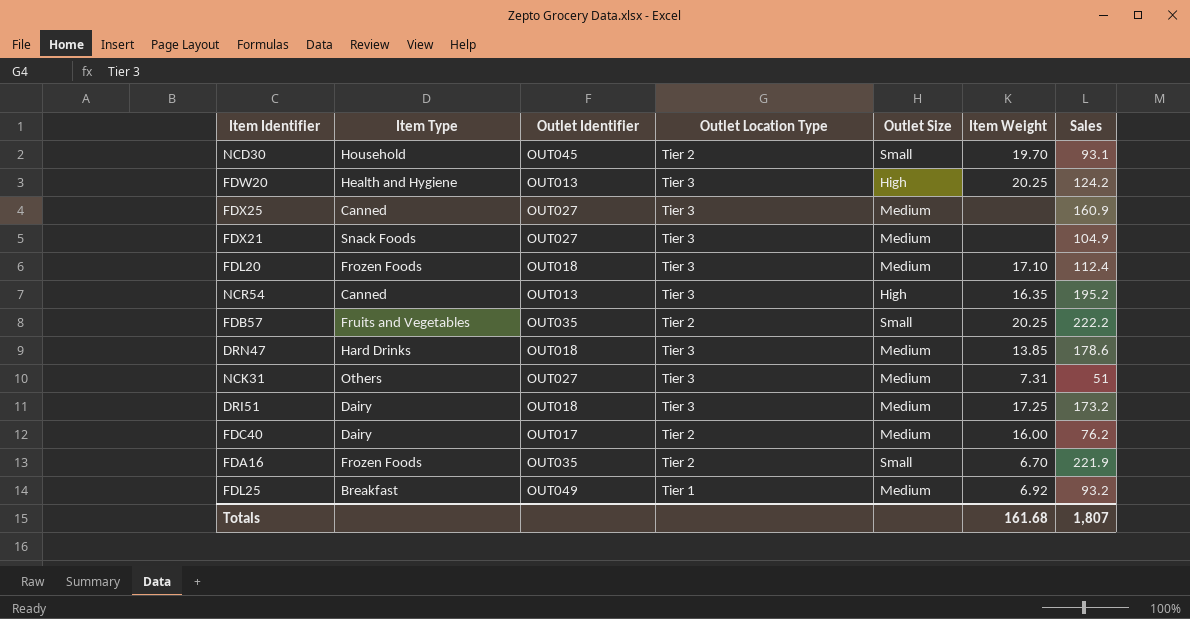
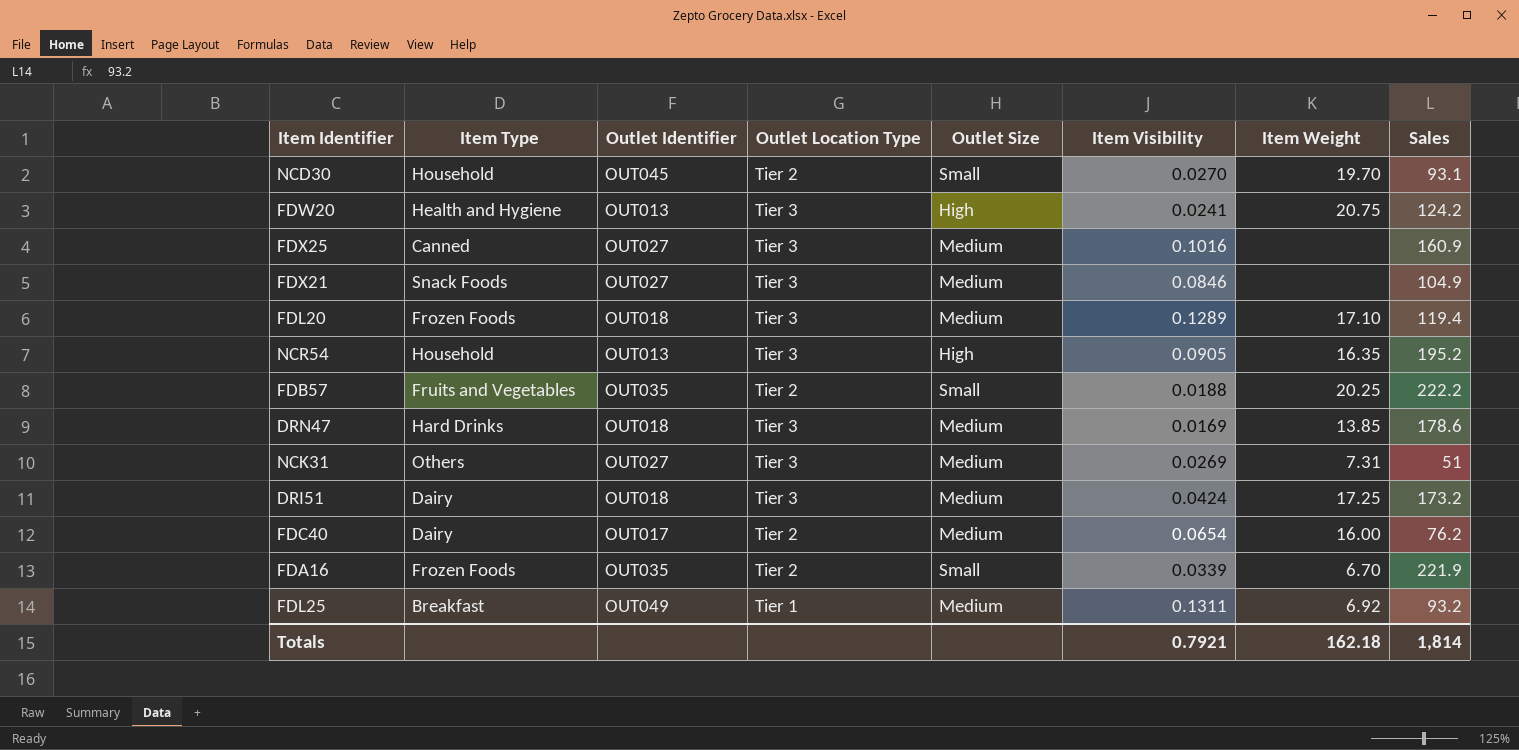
column Item Visibility | position: none -> 6
FDW20 | Item Weight: 20.25 -> 20.75
FDL20 | Sales: 112.4 -> 119.4
NCR54 | Item Type: Canned -> Household
Totals | Item Weight: 161.68 -> 162.18
Totals | Sales: 1,807 -> 1,814

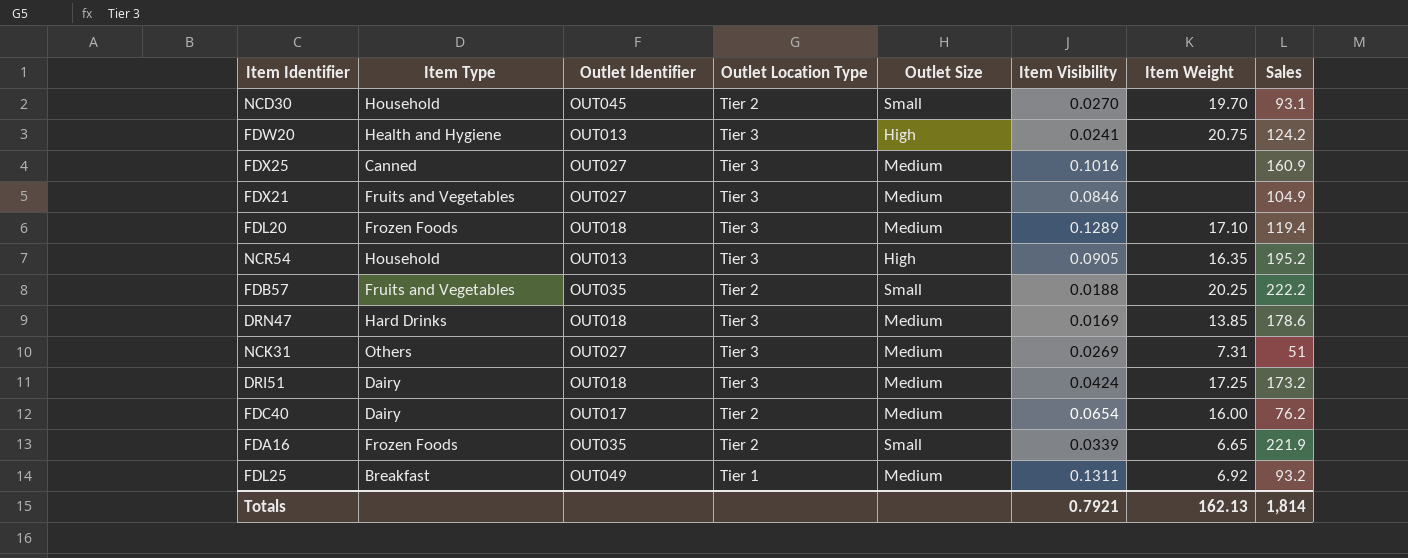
FDX21 | Item Type: Snack Foods -> Fruits and Vegetables
FDA16 | Item Weight: 6.70 -> 6.65
Totals | Item Weight: 162.18 -> 162.13

